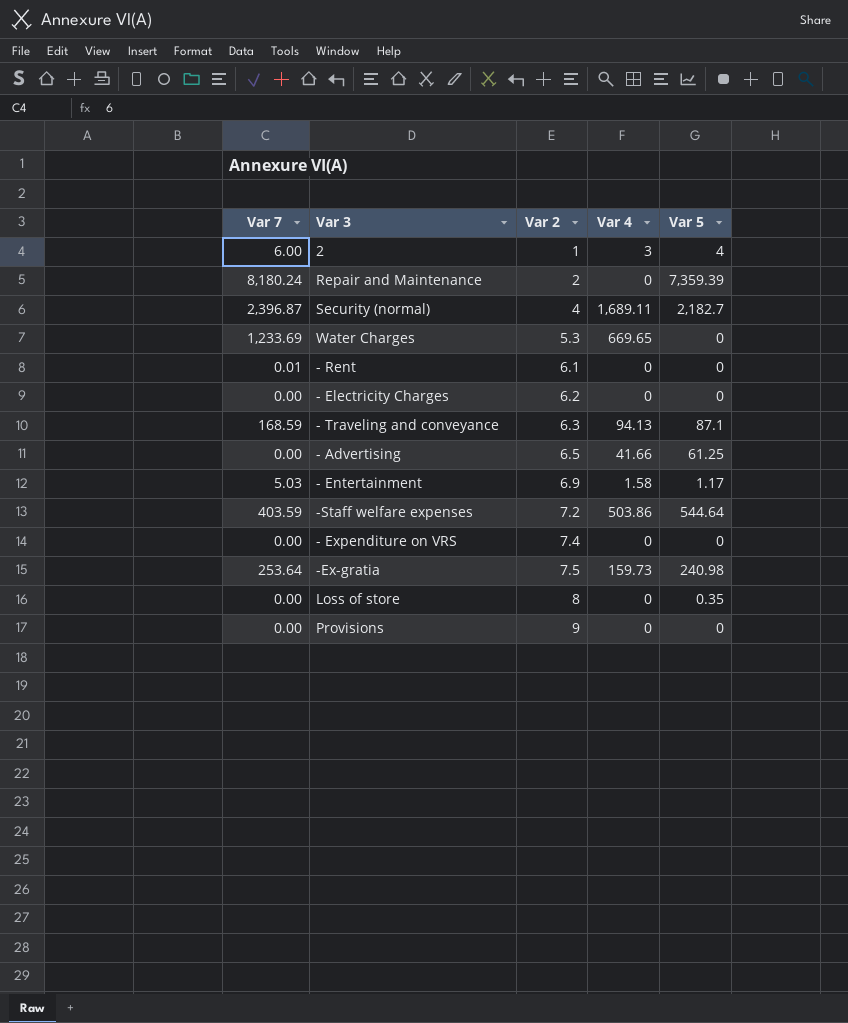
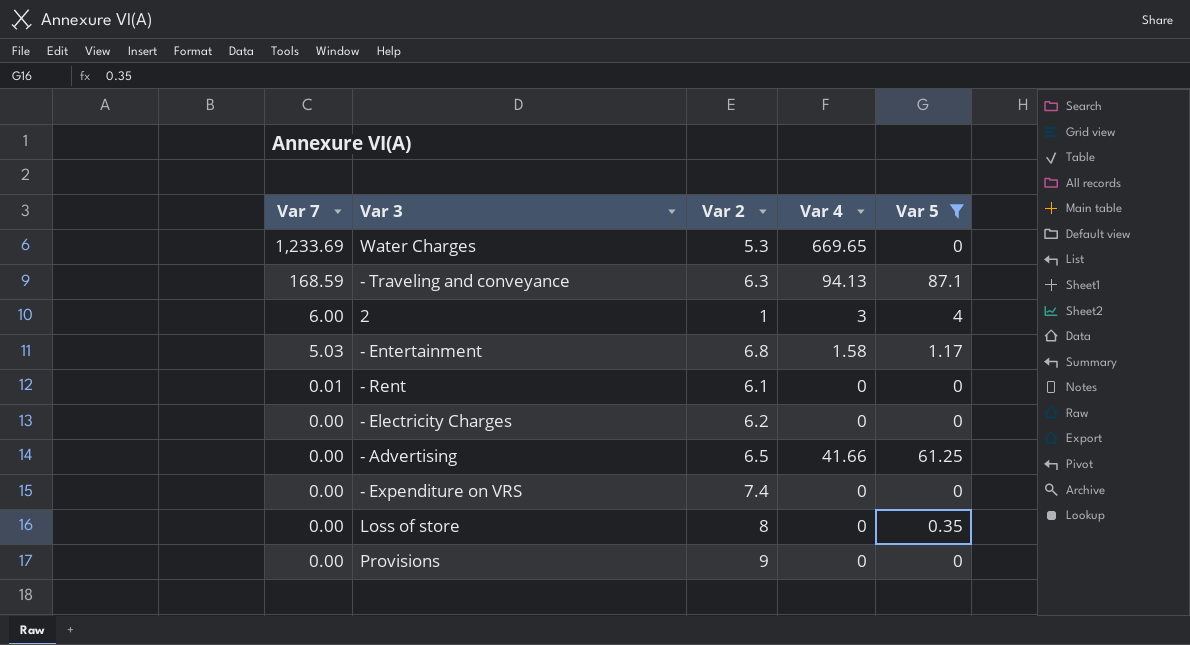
filter: none -> Var 5 <= 87.1
row order: Var 2 ascending -> Var 7 descending
- Entertainment | Var 2: 6.9 -> 6.8

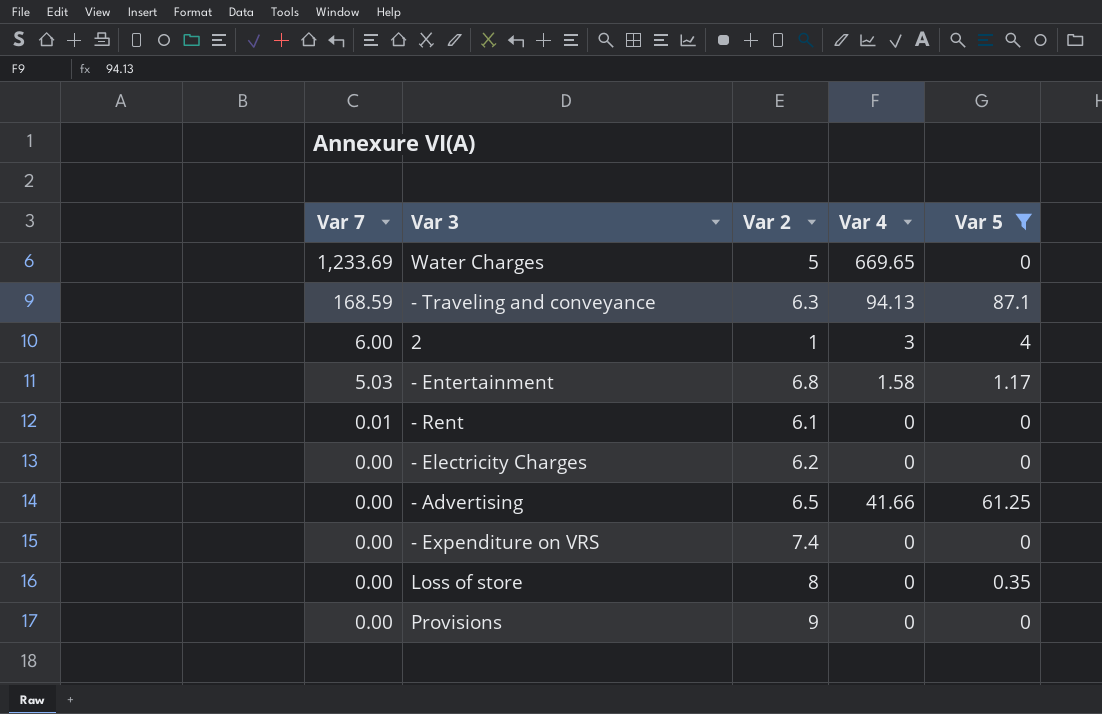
Water Charges | Var 2: 5.3 -> 5

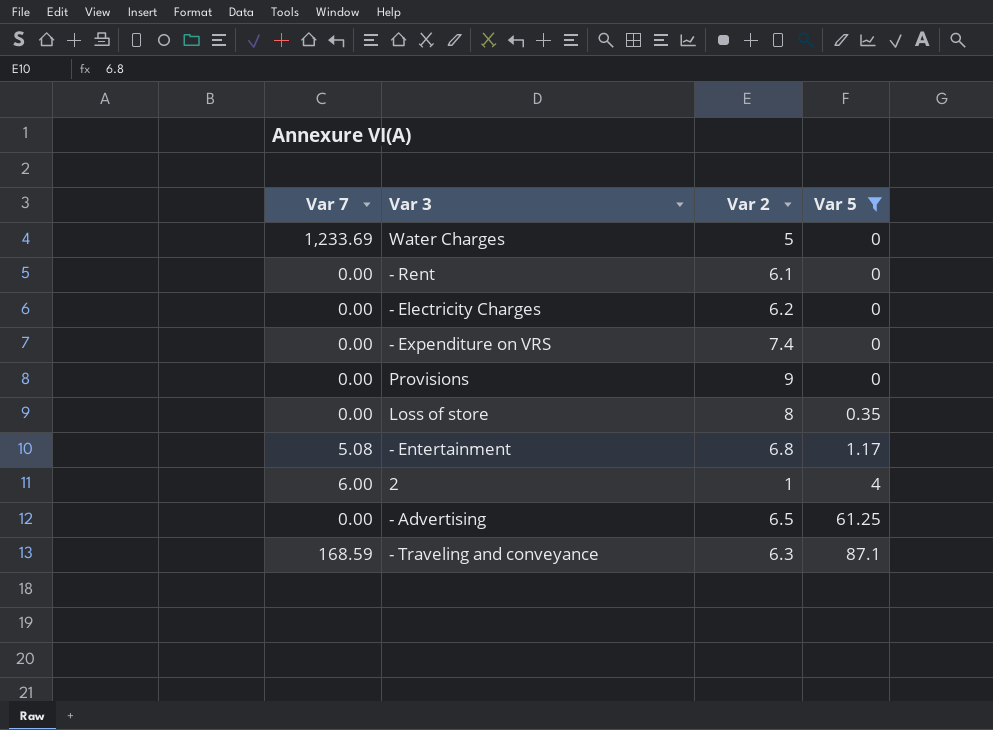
row order: Var 7 descending -> Var 5 ascending
column Var 4 | position: 4 -> none
- Rent | Var 7: 0.01 -> 0.00
- Entertainment | Var 7: 5.03 -> 5.08

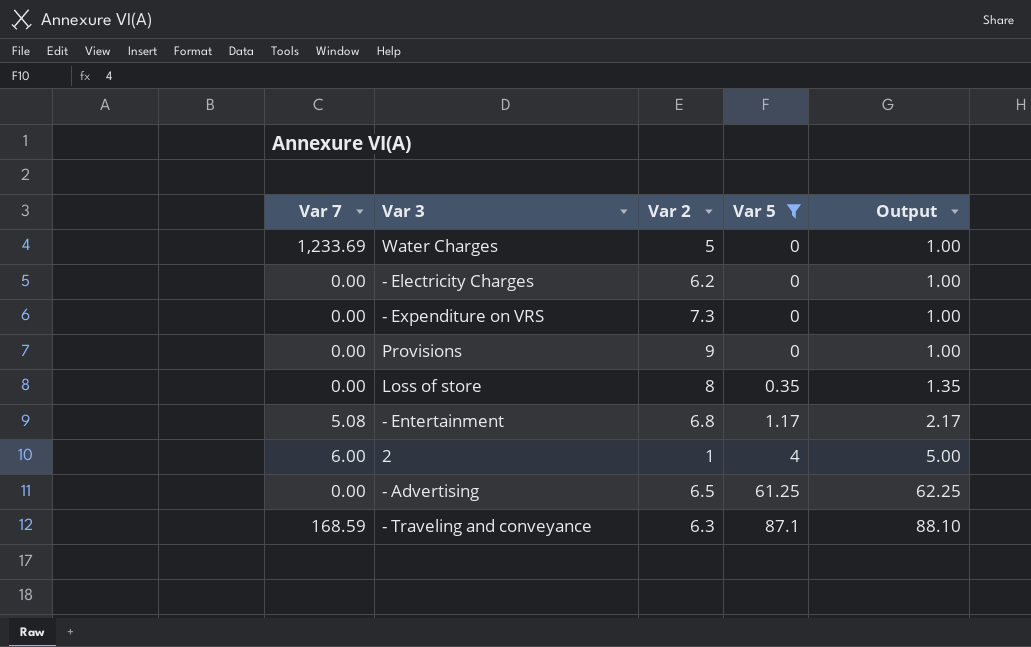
column Output | formula: none -> [Var 5] + 1
row - Rent: 0.00 | 6.1 | 0 -> none
- Expenditure on VRS | Var 2: 7.4 -> 7.3

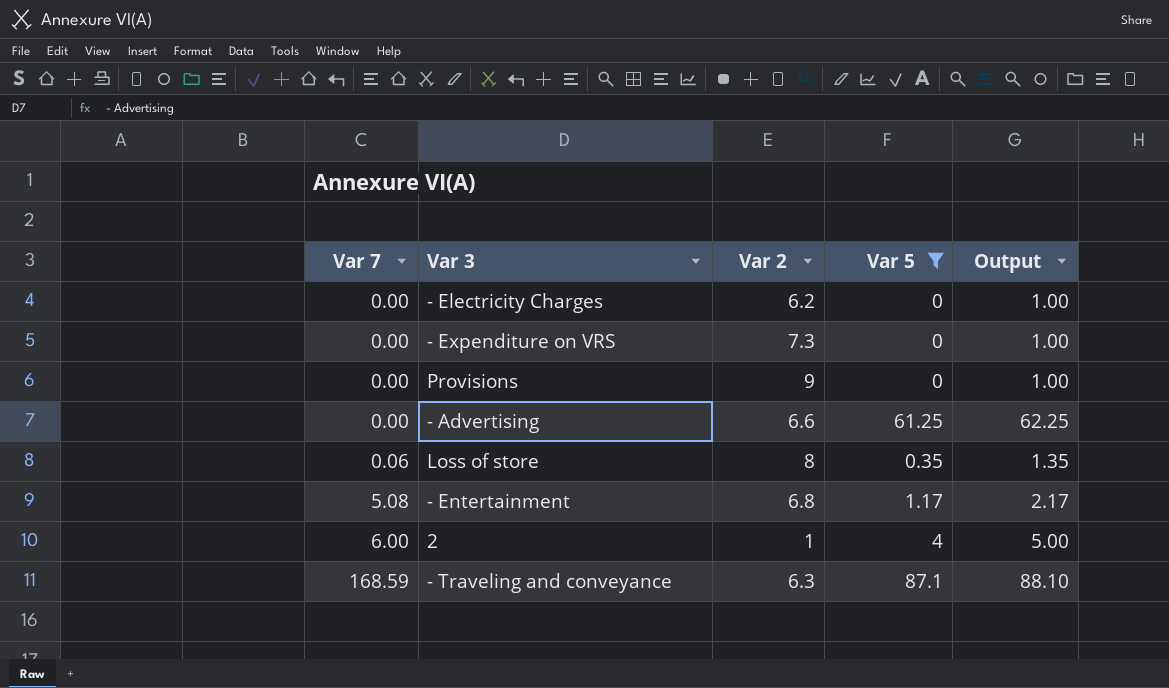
row order: Var 5 ascending -> Var 7 ascending
row Water Charges: 1,233.69 | 5 | 0 | 1.00 -> none
- Advertising | Var 2: 6.5 -> 6.6
Loss of store | Var 7: 0.00 -> 0.06

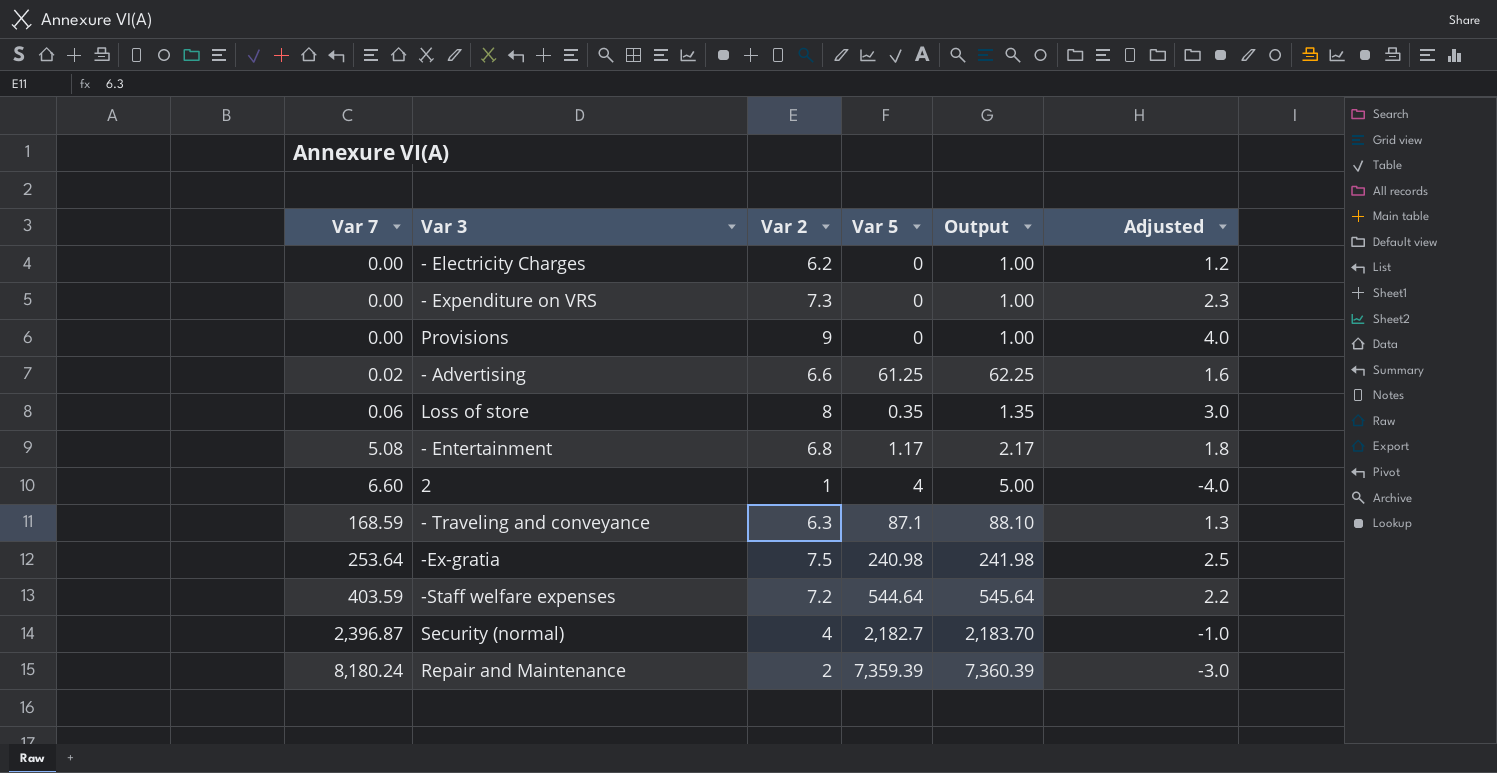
filter: Var 5 <= 87.1 -> none
column Adjusted | formula: none -> [Var 2] - 5
- Advertising | Var 7: 0.00 -> 0.02
2 | Var 7: 6.00 -> 6.60

